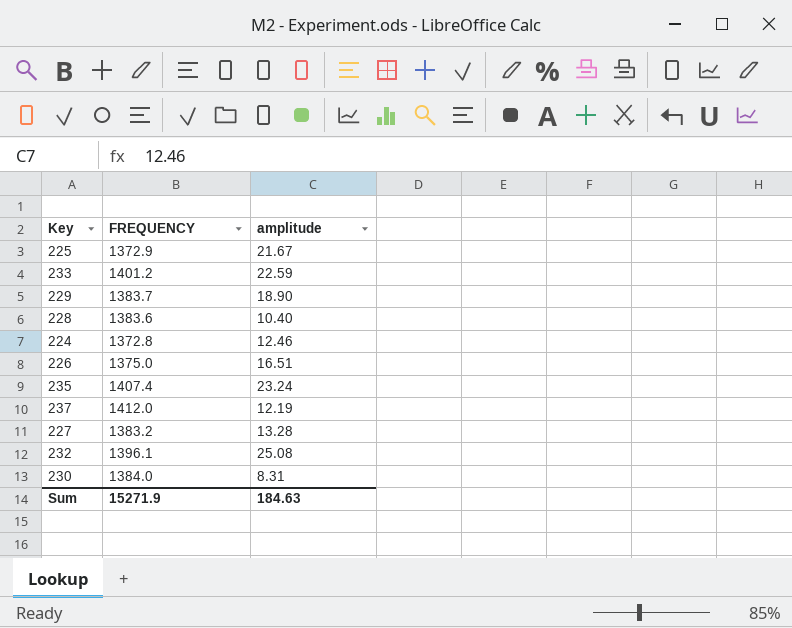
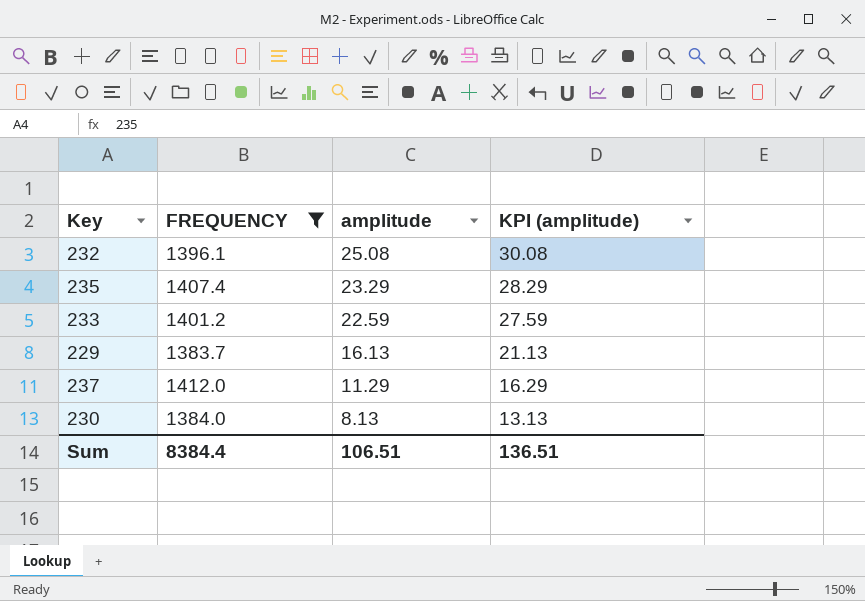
filter: none -> FREQUENCY >= 1383.7
row order: none -> amplitude descending
column KPI (amplitude) | formula: none -> [amplitude] + 5
235 | amplitude: 23.24 -> 23.29
229 | amplitude: 18.90 -> 16.13
237 | amplitude: 12.19 -> 11.29
230 | amplitude: 8.31 -> 8.13
Sum | FREQUENCY: 15271.9 -> 8384.4
Sum | amplitude: 184.63 -> 106.51

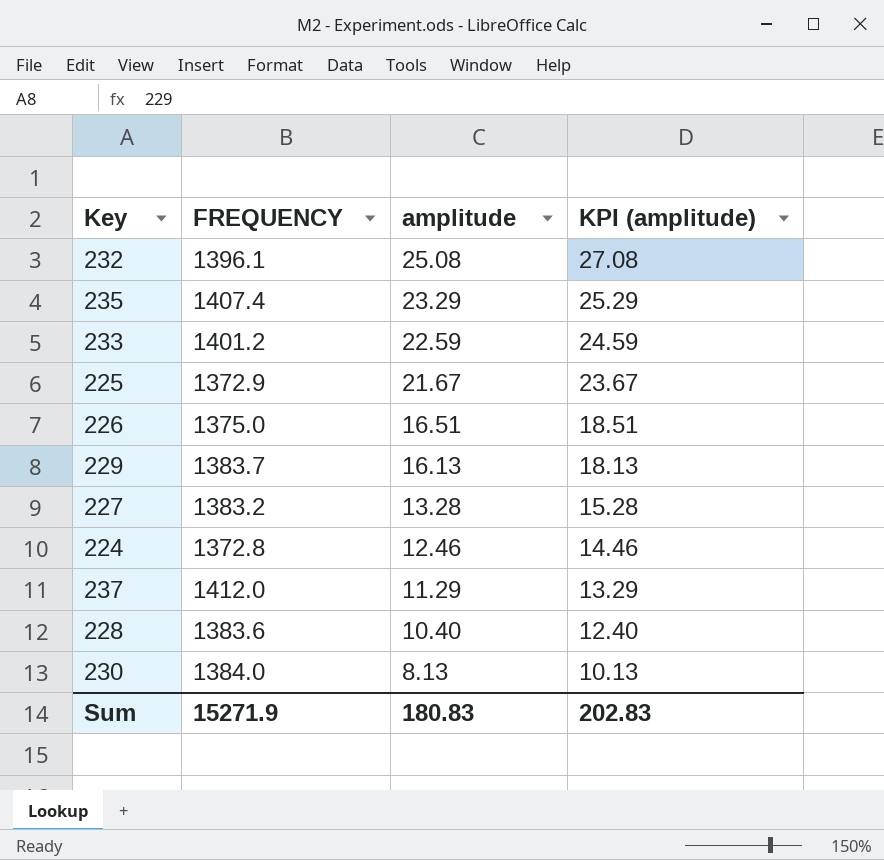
filter: FREQUENCY >= 1383.7 -> none
column KPI (amplitude) | formula: [amplitude] + 5 -> [amplitude] + 2
Sum | FREQUENCY: 8384.4 -> 15271.9
Sum | amplitude: 106.51 -> 180.83
Sum | KPI (amplitude): 136.51 -> 202.83

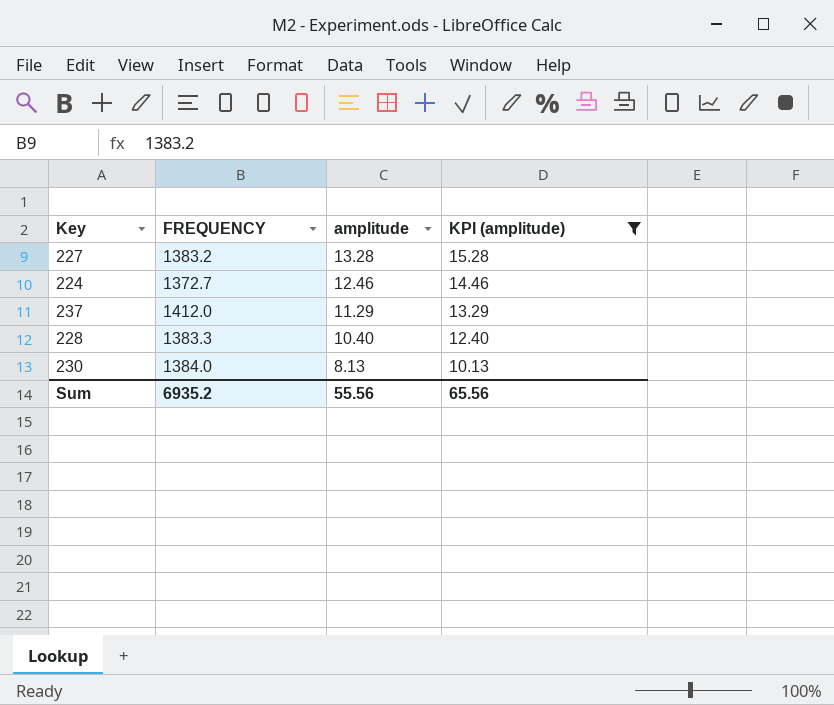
filter: none -> KPI (amplitude) <= 15.28
224 | FREQUENCY: 1372.8 -> 1372.7
228 | FREQUENCY: 1383.6 -> 1383.3
Sum | FREQUENCY: 15271.9 -> 6935.2
Sum | amplitude: 180.83 -> 55.56
Sum | KPI (amplitude): 202.83 -> 65.56

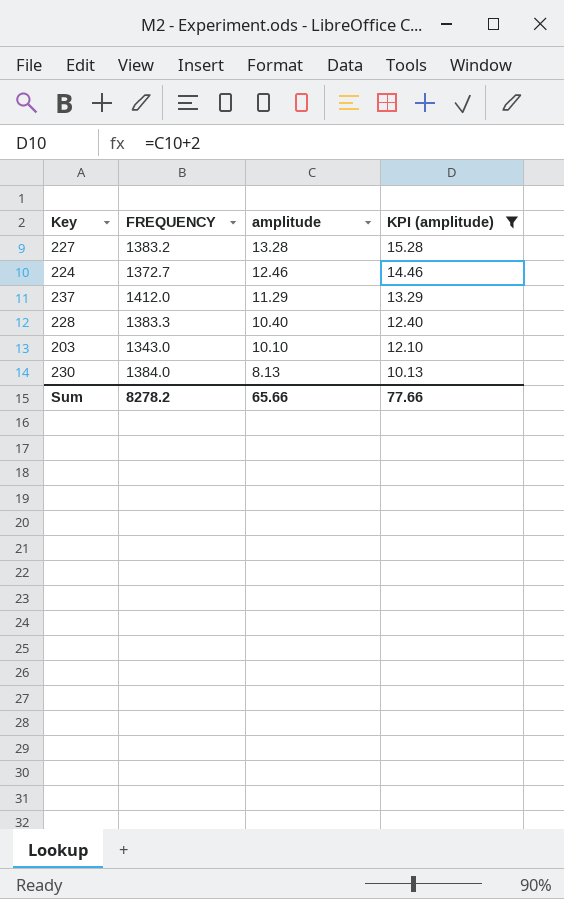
row 203: none -> 1343.0 | 10.10 | 12.10
Sum | FREQUENCY: 6935.2 -> 8278.2
Sum | amplitude: 55.56 -> 65.66
Sum | KPI (amplitude): 65.56 -> 77.66

